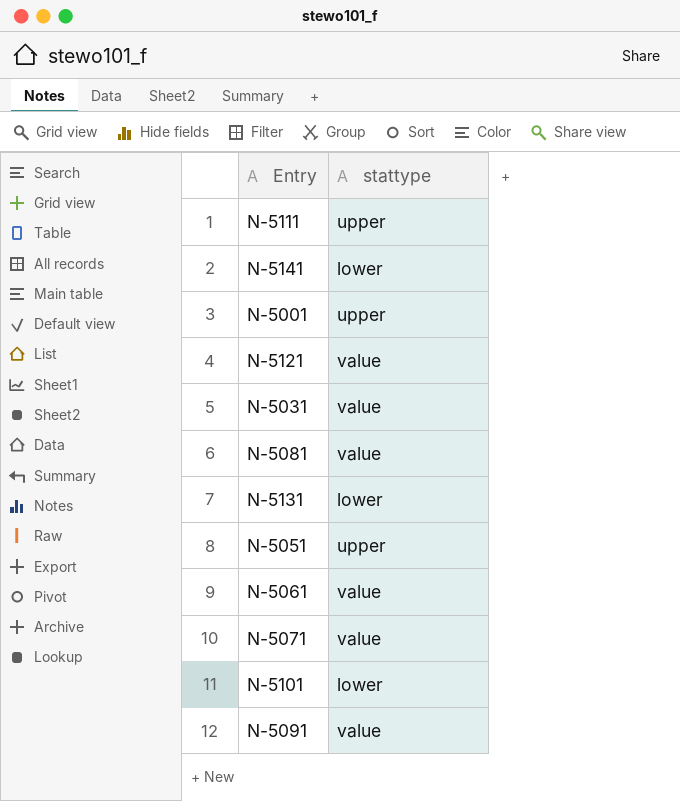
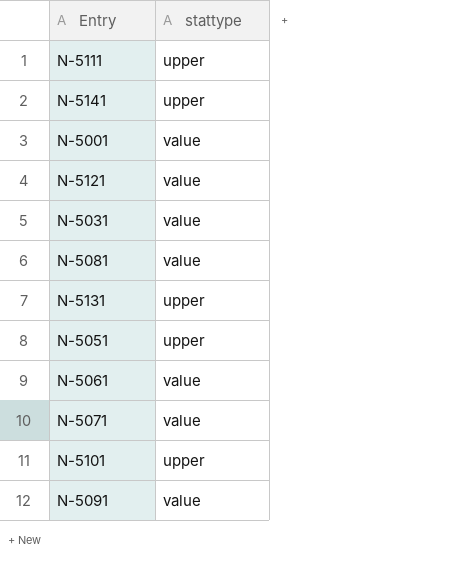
N-5141 | stattype: lower -> upper
N-5001 | stattype: upper -> value
N-5131 | stattype: lower -> upper
N-5101 | stattype: lower -> upper

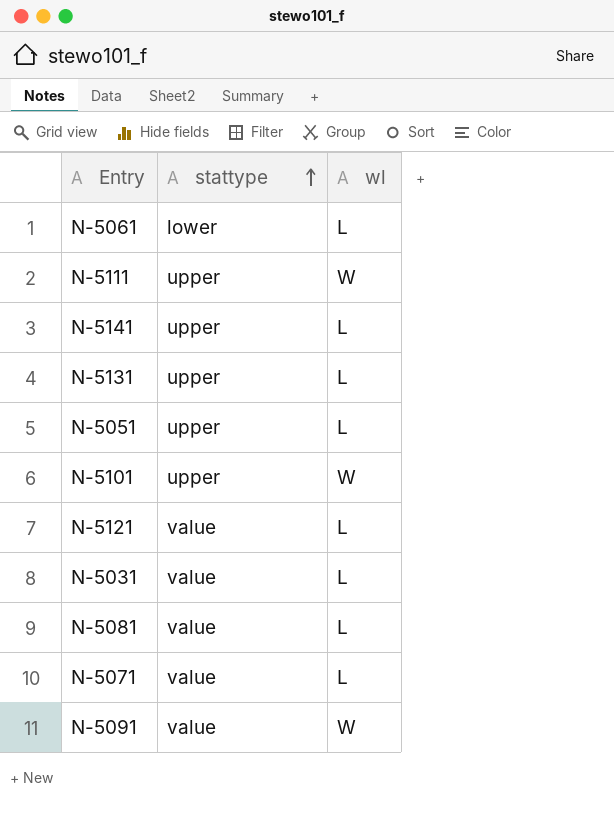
row order: none -> stattype ascending
column wl | position: none -> 3
row N-5001: value -> none
N-5061 | stattype: value -> lower

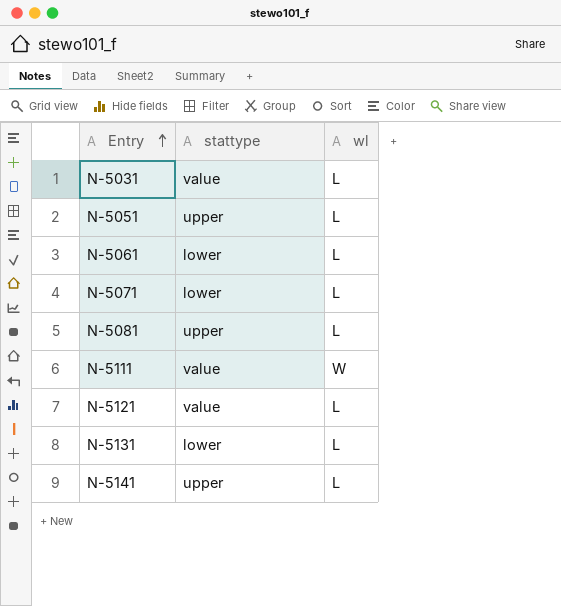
row order: stattype ascending -> Entry ascending
row N-5101: upper | W -> none
row N-5091: value | W -> none
N-5071 | stattype: value -> lower
N-5081 | stattype: value -> upper
N-5111 | stattype: upper -> value
N-5131 | stattype: upper -> lower

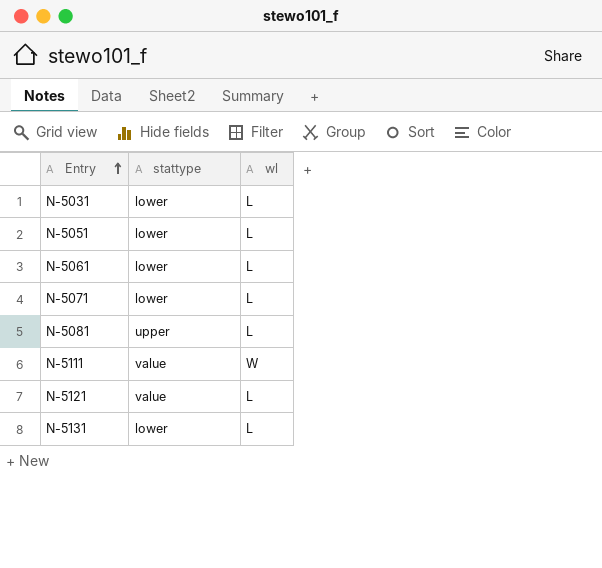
row N-5141: upper | L -> none
N-5031 | stattype: value -> lower
N-5051 | stattype: upper -> lower

